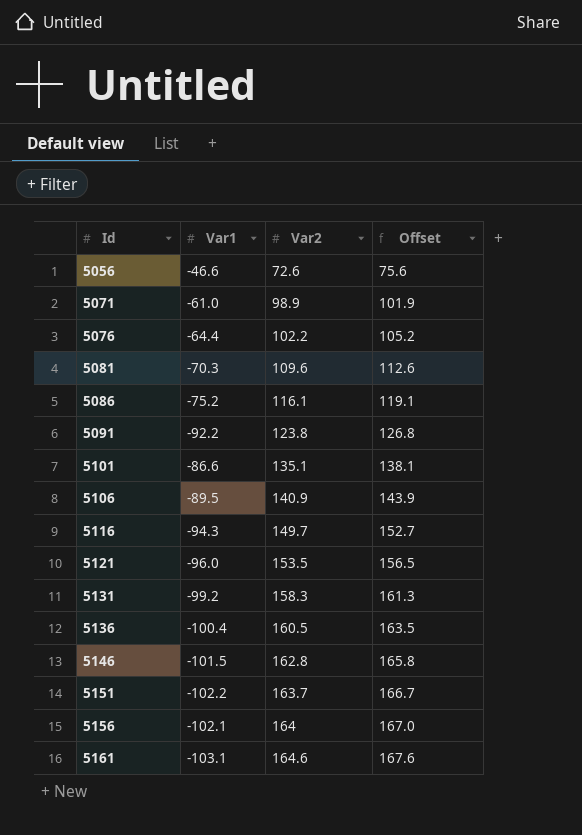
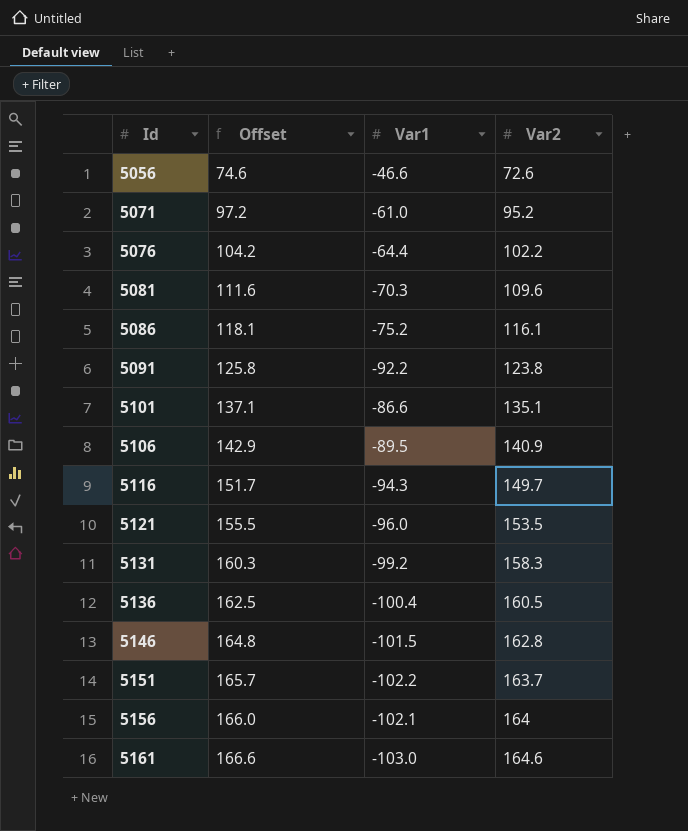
column Offset | formula: [Var2] + 3 -> [Var2] + 2
column Offset | position: 4 -> 2
5071 | Var2: 98.9 -> 95.2
5161 | Var1: -103.1 -> -103.0

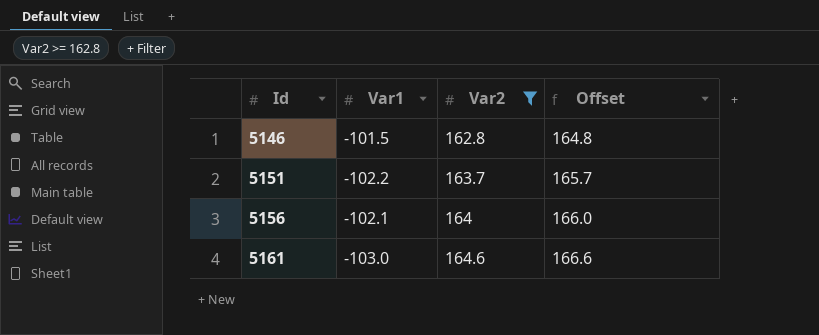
filter: none -> Var2 >= 162.8
column Offset | position: 2 -> 4

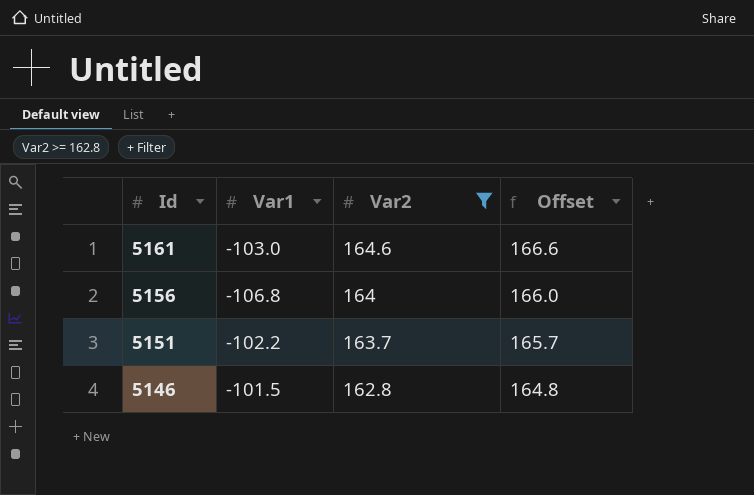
row order: Id ascending -> Id descending
5156 | Var1: -102.1 -> -106.8

